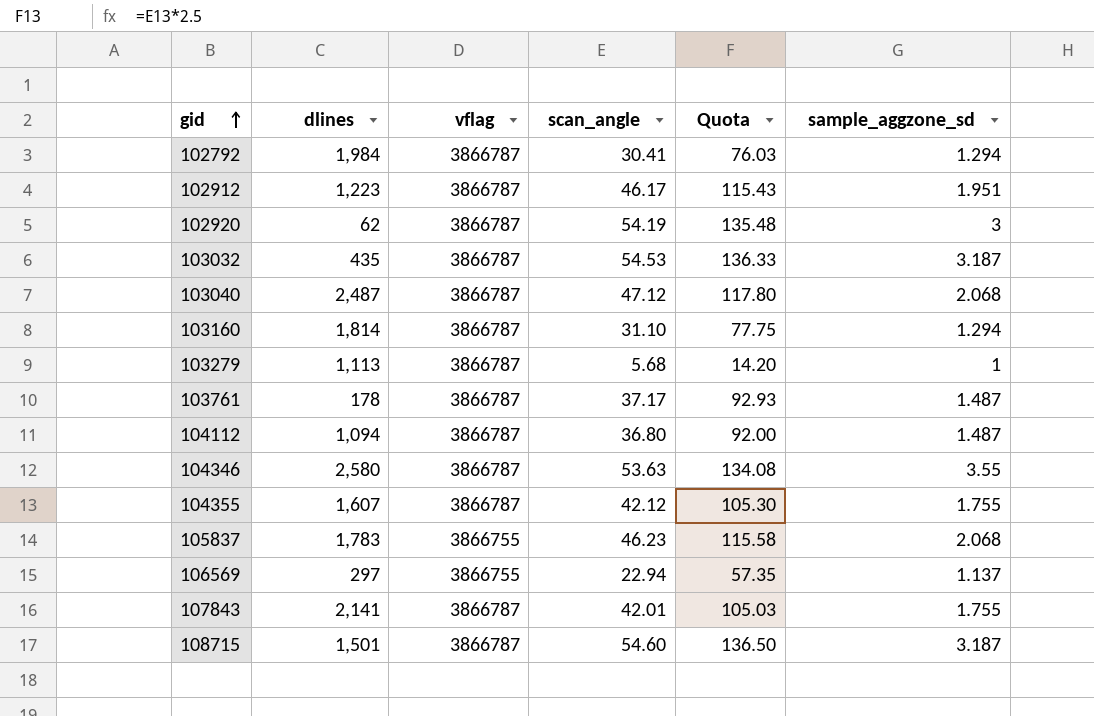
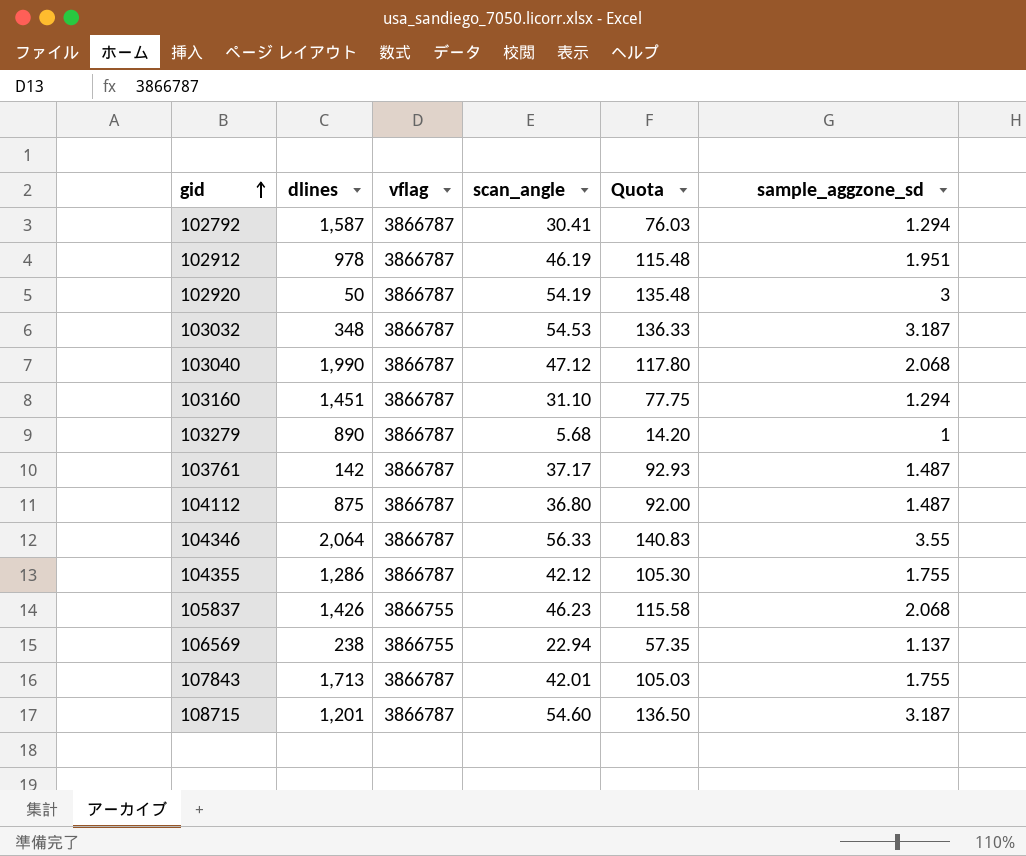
102792 | dlines: 1,984 -> 1,587
102912 | dlines: 1,223 -> 978
102912 | scan_angle: 46.17 -> 46.19
102912 | Quota: 115.43 -> 115.48
102920 | dlines: 62 -> 50
103032 | dlines: 435 -> 348
103040 | dlines: 2,487 -> 1,990
103160 | dlines: 1,814 -> 1,451
103279 | dlines: 1,113 -> 890
103761 | dlines: 178 -> 142
104112 | dlines: 1,094 -> 875
104346 | dlines: 2,580 -> 2,064
104346 | scan_angle: 53.63 -> 56.33
104346 | Quota: 134.08 -> 140.83
104355 | dlines: 1,607 -> 1,286
105837 | dlines: 1,783 -> 1,426
106569 | dlines: 297 -> 238
107843 | dlines: 2,141 -> 1,713
108715 | dlines: 1,501 -> 1,201

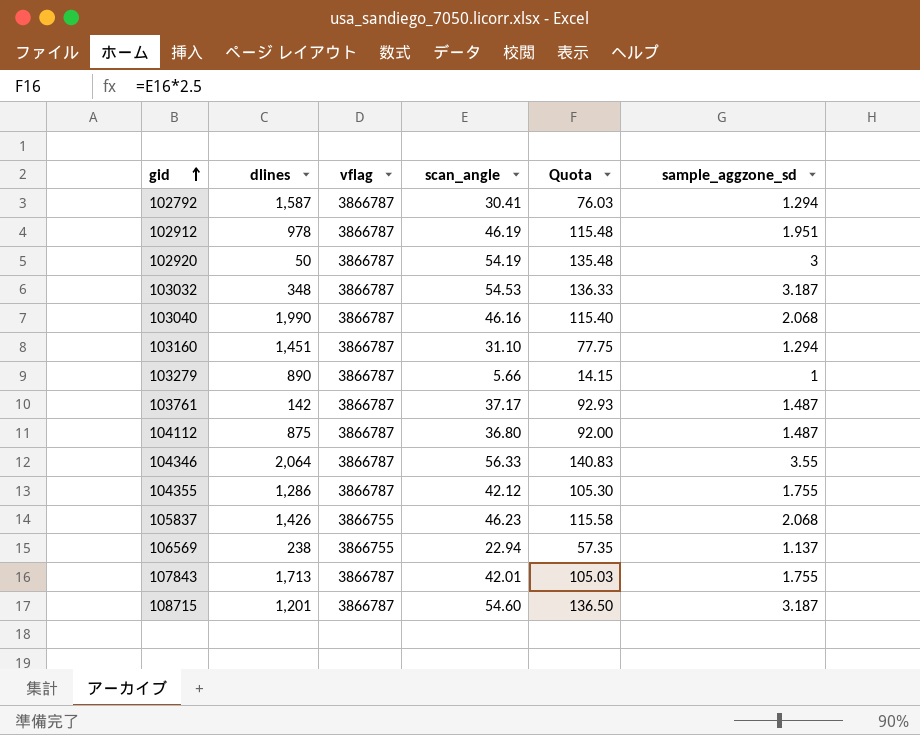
103040 | scan_angle: 47.12 -> 46.16
103040 | Quota: 117.80 -> 115.40
103279 | scan_angle: 5.68 -> 5.66
103279 | Quota: 14.20 -> 14.15

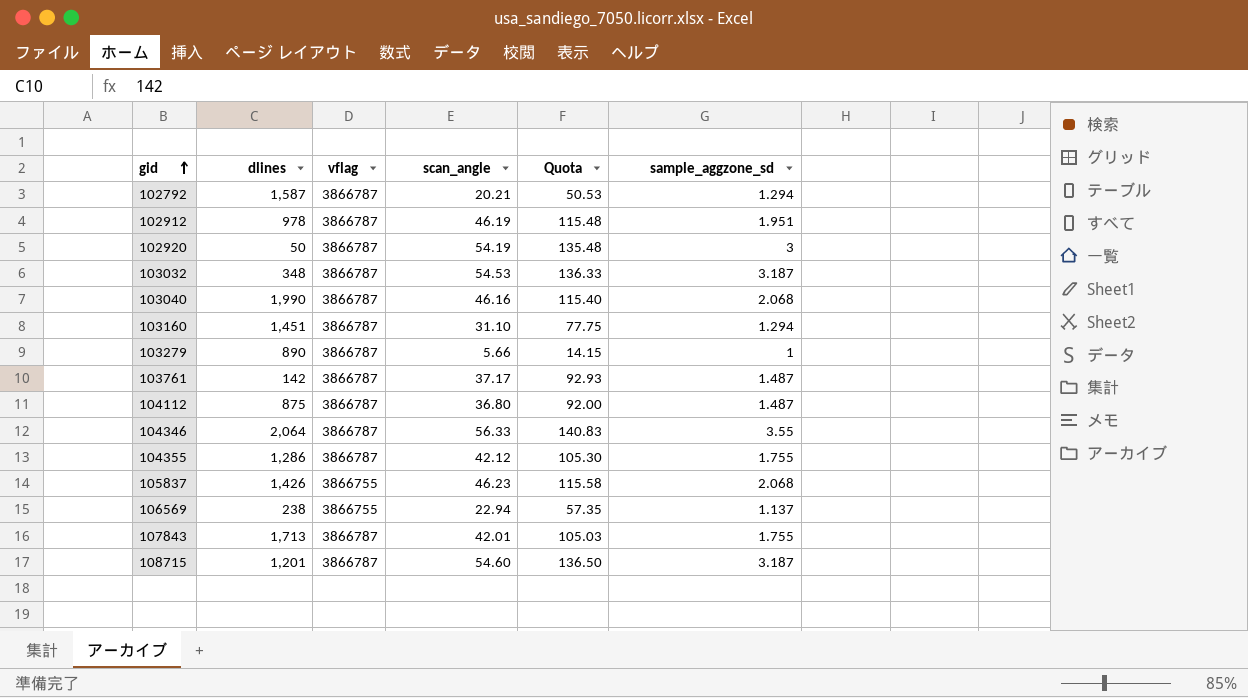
102792 | scan_angle: 30.41 -> 20.21
102792 | Quota: 76.03 -> 50.53

